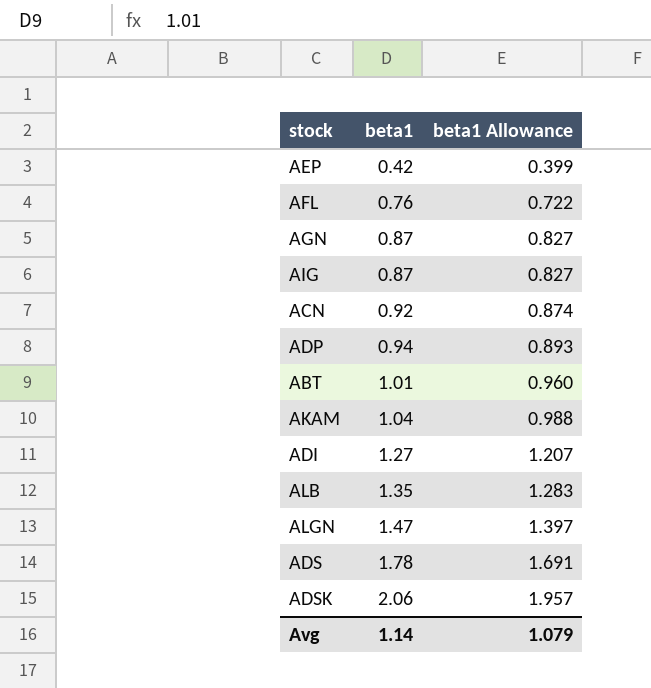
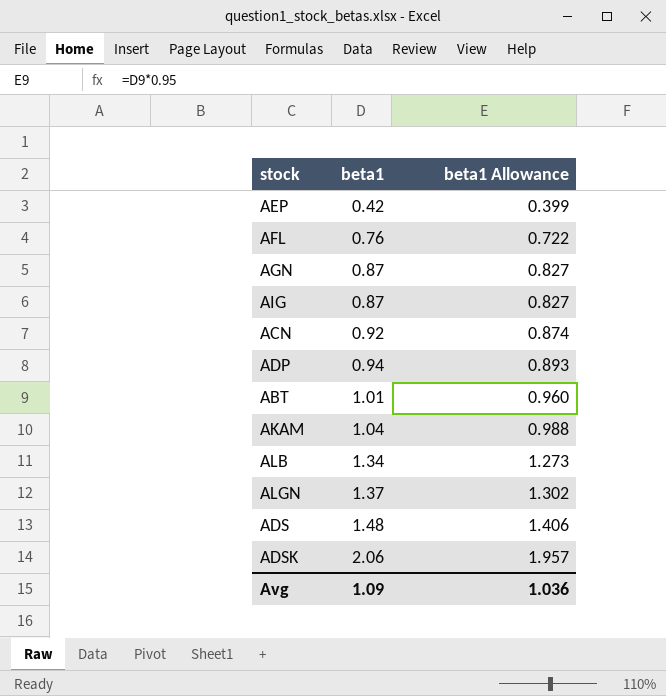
row ADI: 1.27 | 1.207 -> none
ALB | beta1: 1.35 -> 1.34
ALB | beta1 Allowance: 1.283 -> 1.273
ALGN | beta1: 1.47 -> 1.37
ALGN | beta1 Allowance: 1.397 -> 1.302
ADS | beta1: 1.78 -> 1.48
ADS | beta1 Allowance: 1.691 -> 1.406
Avg | beta1: 1.14 -> 1.09
Avg | beta1 Allowance: 1.079 -> 1.036

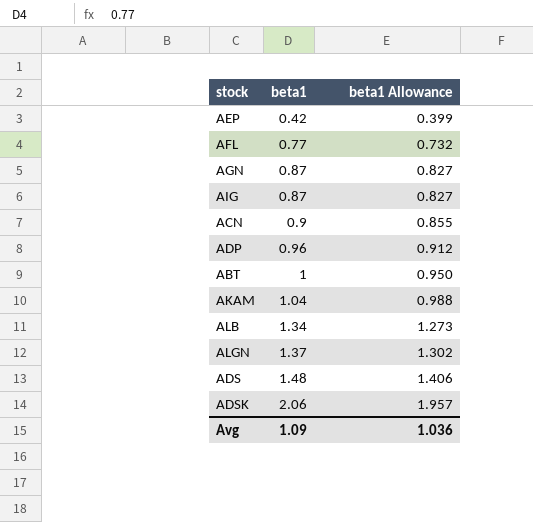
AFL | beta1: 0.76 -> 0.77
AFL | beta1 Allowance: 0.722 -> 0.732
ACN | beta1: 0.92 -> 0.9
ACN | beta1 Allowance: 0.874 -> 0.855
ADP | beta1: 0.94 -> 0.96
ADP | beta1 Allowance: 0.893 -> 0.912
ABT | beta1: 1.01 -> 1
ABT | beta1 Allowance: 0.960 -> 0.950

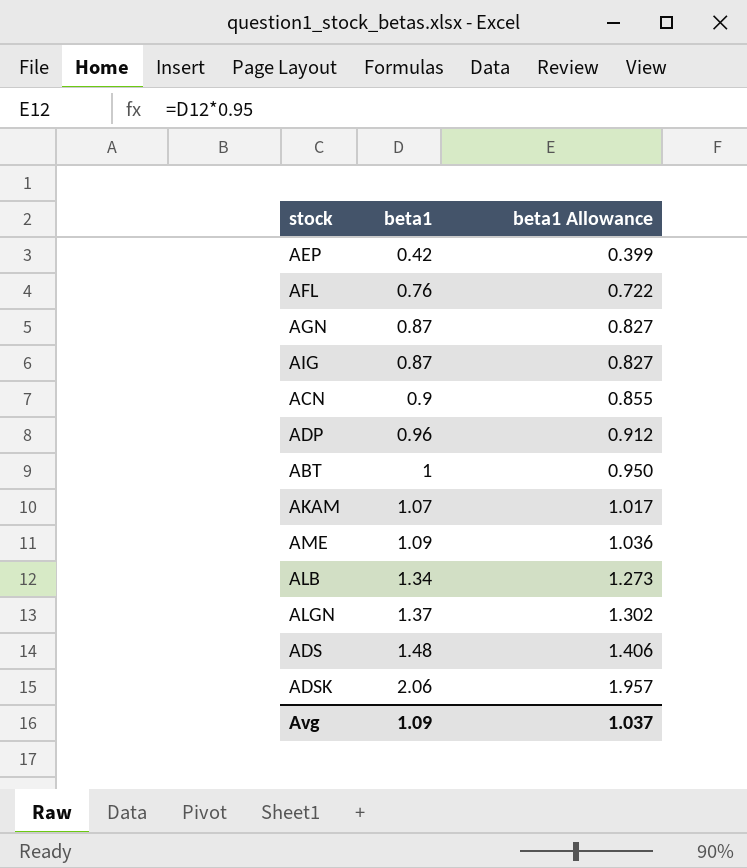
AFL | beta1: 0.77 -> 0.76
AFL | beta1 Allowance: 0.732 -> 0.722
AKAM | beta1: 1.04 -> 1.07
AKAM | beta1 Allowance: 0.988 -> 1.017
row AME: none -> 1.09 | 1.036
Avg | beta1 Allowance: 1.036 -> 1.037

